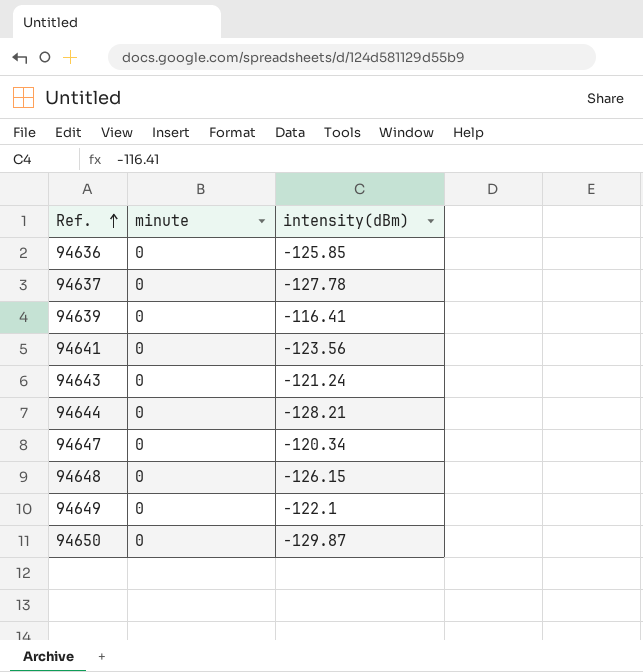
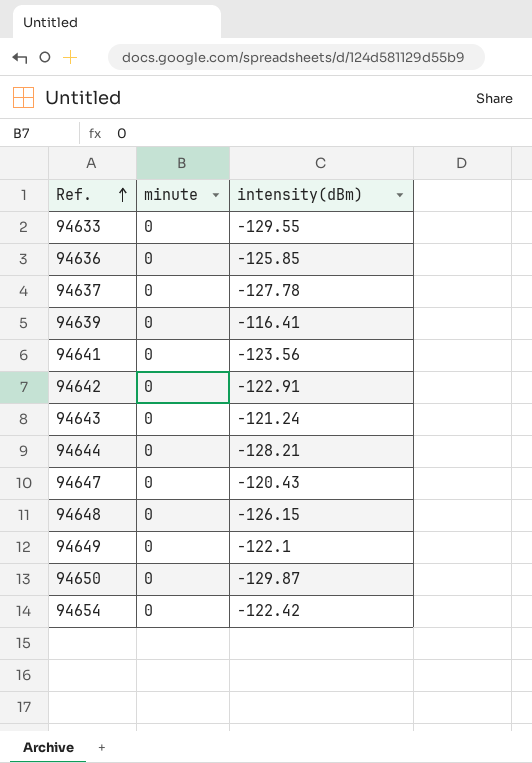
row 94633: none -> 0 | -129.55
row 94642: none -> 0 | -122.91
94647 | intensity(dBm): -120.34 -> -120.43
row 94654: none -> 0 | -122.42

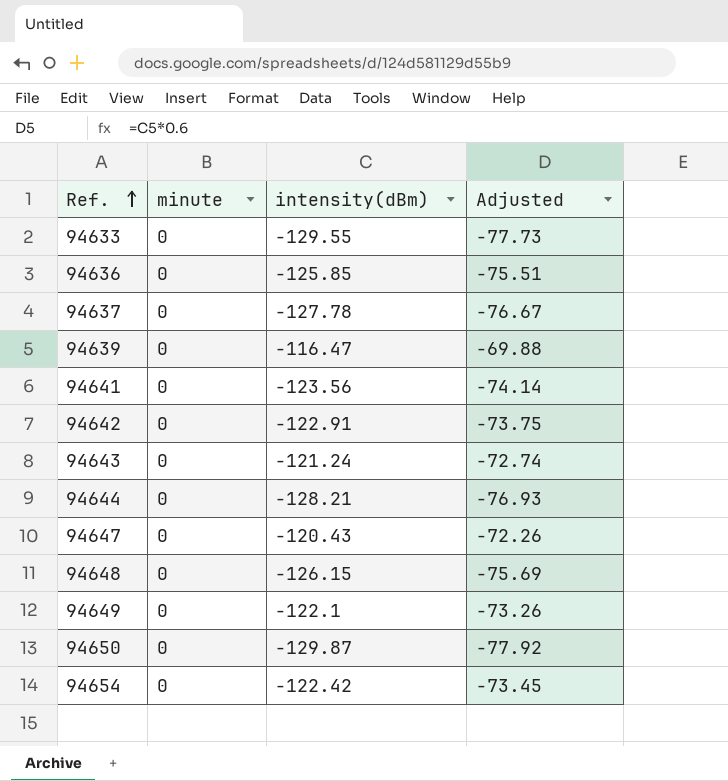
column Adjusted | formula: none -> [intensity(dBm)] * 0.6
94639 | intensity(dBm): -116.41 -> -116.47

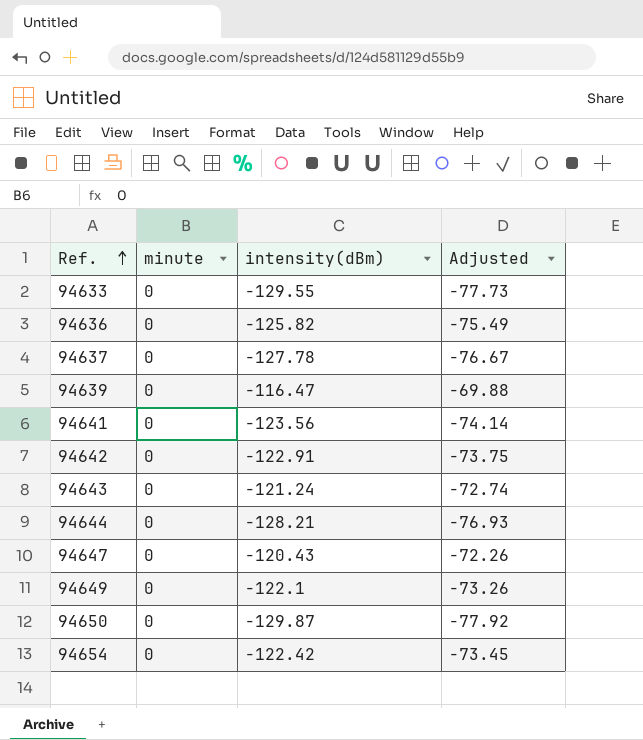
row 94648: 0 | -126.15 | -75.69 -> none
94636 | intensity(dBm): -125.85 -> -125.82
94636 | Adjusted: -75.51 -> -75.49

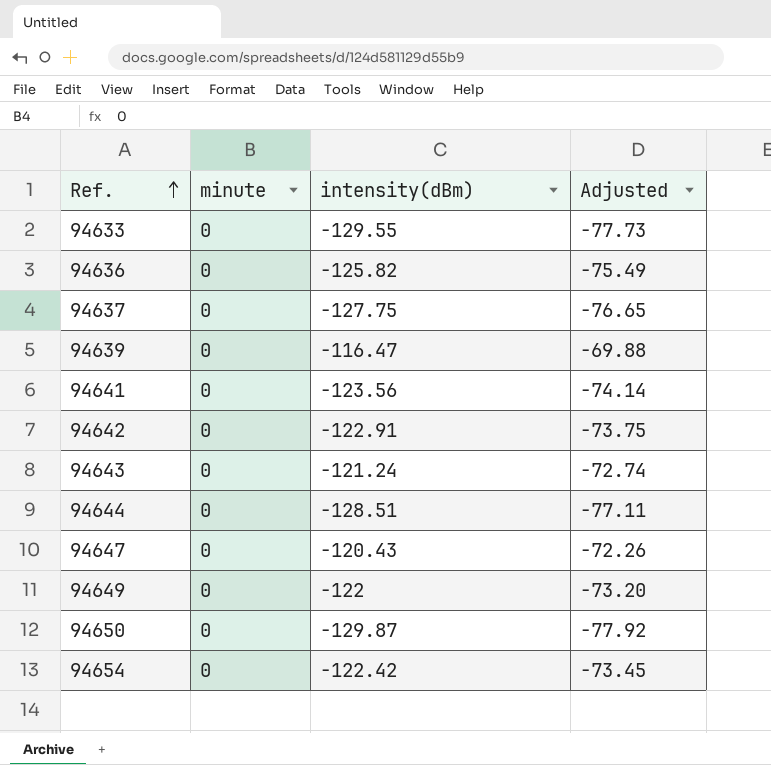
94637 | intensity(dBm): -127.78 -> -127.75
94637 | Adjusted: -76.67 -> -76.65
94644 | intensity(dBm): -128.21 -> -128.51
94644 | Adjusted: -76.93 -> -77.11
94649 | intensity(dBm): -122.1 -> -122
94649 | Adjusted: -73.26 -> -73.20

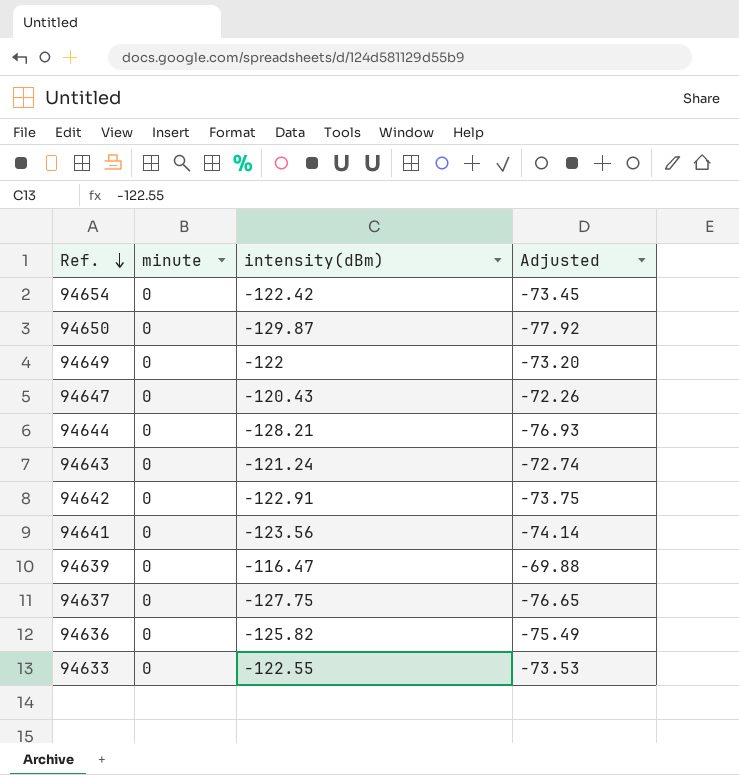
row order: Ref. ascending -> Ref. descending
94644 | intensity(dBm): -128.51 -> -128.21
94644 | Adjusted: -77.11 -> -76.93
94633 | intensity(dBm): -129.55 -> -122.55
94633 | Adjusted: -77.73 -> -73.53

